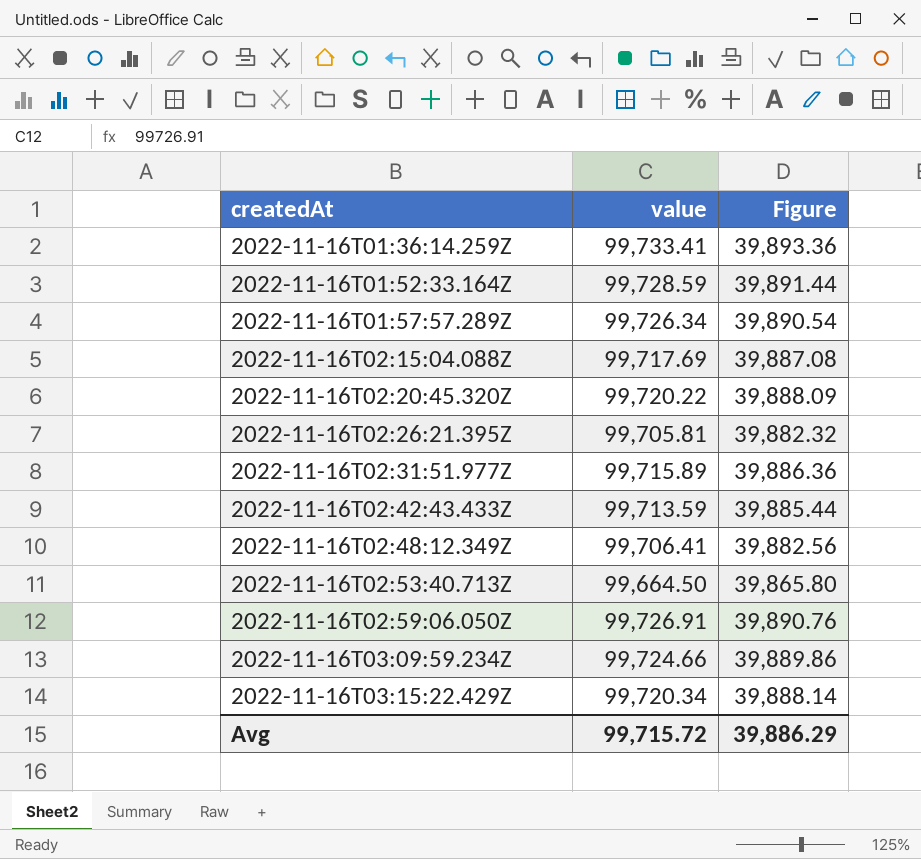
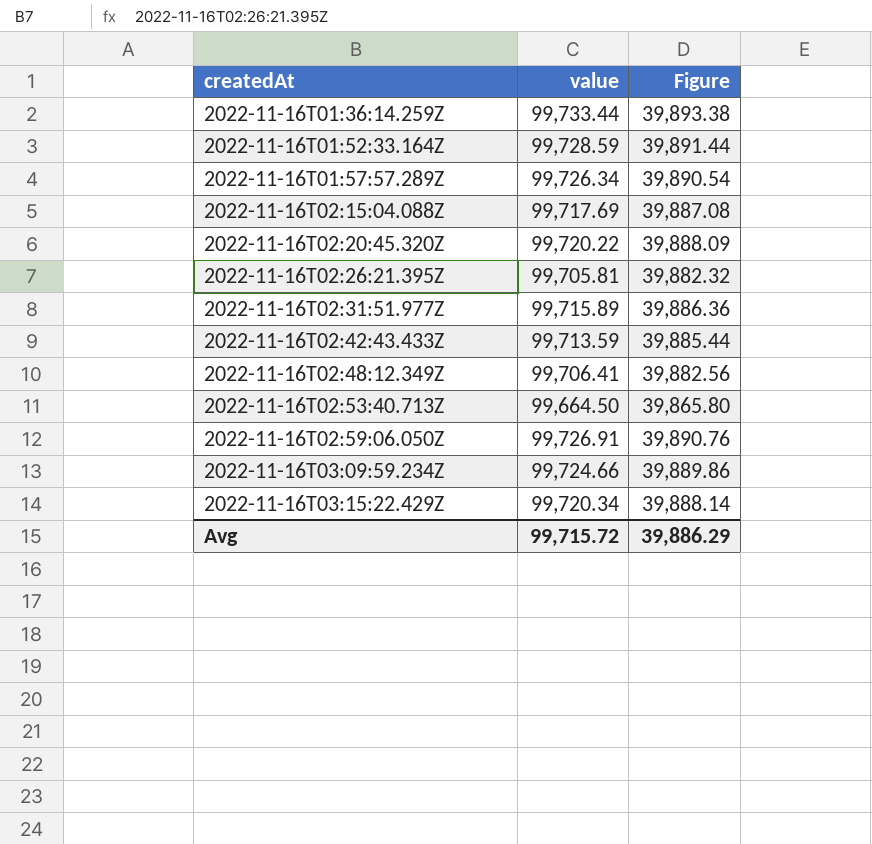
2022-11-16T01:36:14.259Z | value: 99,733.41 -> 99,733.44
2022-11-16T01:36:14.259Z | Figure: 39,893.36 -> 39,893.38

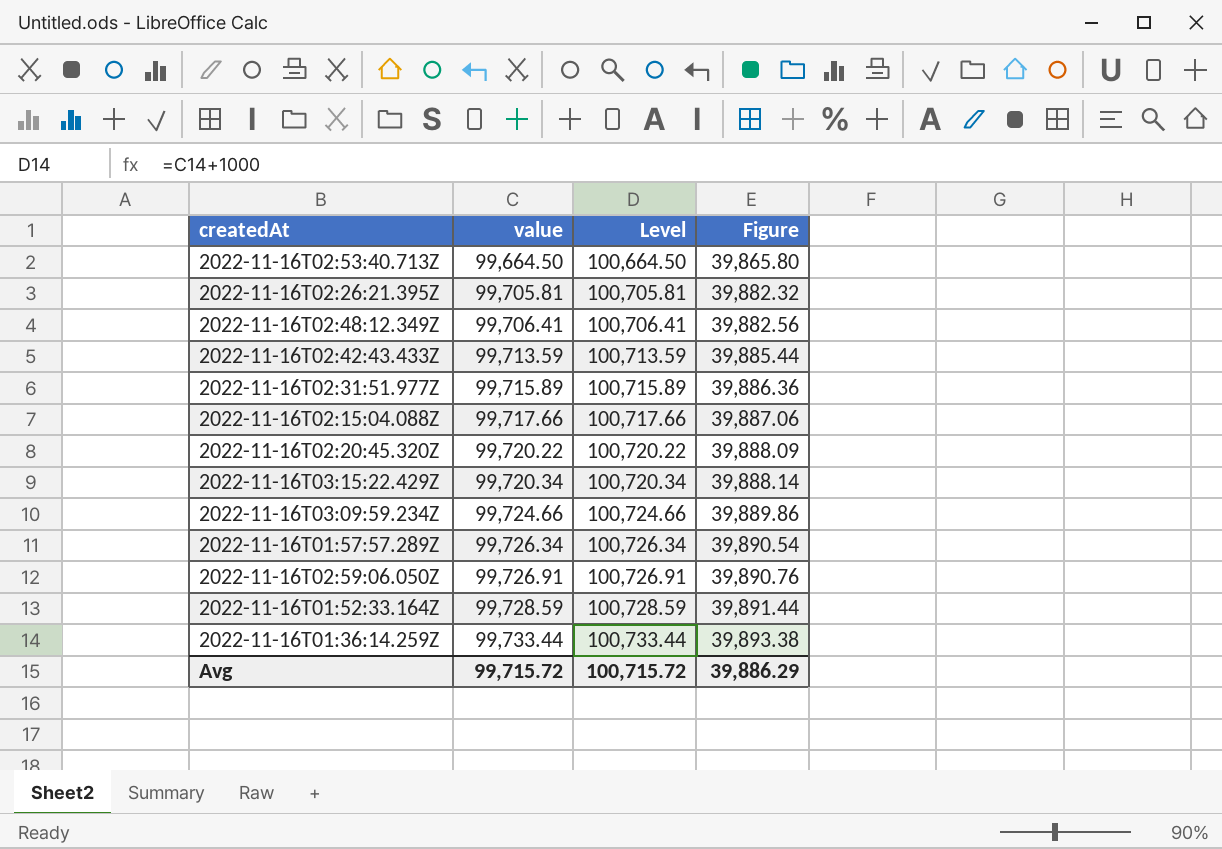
row order: createdAt ascending -> value ascending
column Level | formula: none -> [value] + 1000
2022-11-16T02:15:04.088Z | value: 99,717.69 -> 99,717.66
2022-11-16T02:15:04.088Z | Figure: 39,887.08 -> 39,887.06

